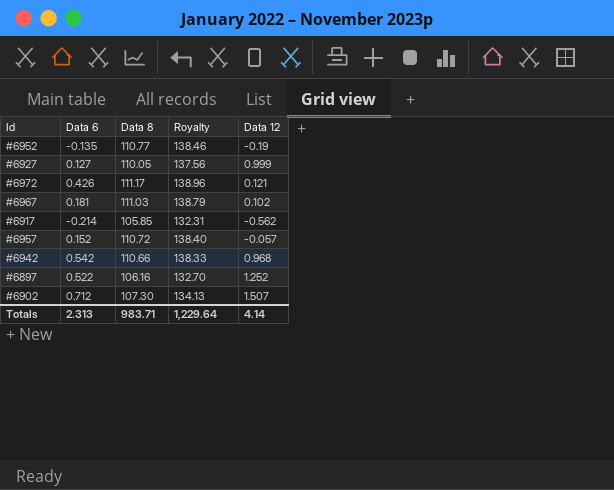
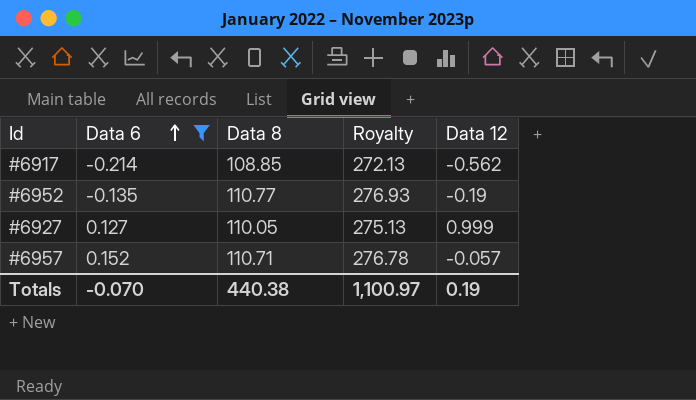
filter: none -> Data 6 <= 0.152
row order: none -> Data 6 ascending
column Royalty | formula: [Data 8] * 1.25 -> [Data 8] * 2.5
#6917 | Data 8: 105.85 -> 108.85
#6957 | Data 8: 110.72 -> 110.71
Totals | Data 6: 2.313 -> -0.070
Totals | Data 8: 983.71 -> 440.38
Totals | Royalty: 1,229.64 -> 1,100.97
Totals | Data 12: 4.14 -> 0.19

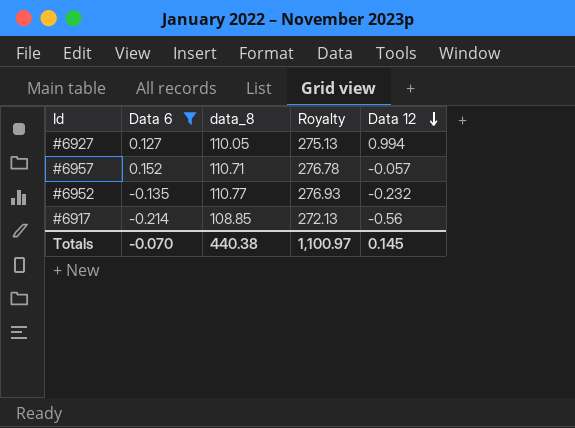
row order: Data 6 ascending -> Data 12 descending
column name: Data 8 -> data_8
#6927 | Data 12: 0.999 -> 0.994
#6952 | Data 12: -0.19 -> -0.232
#6917 | Data 12: -0.562 -> -0.56
Totals | Data 12: 0.19 -> 0.145

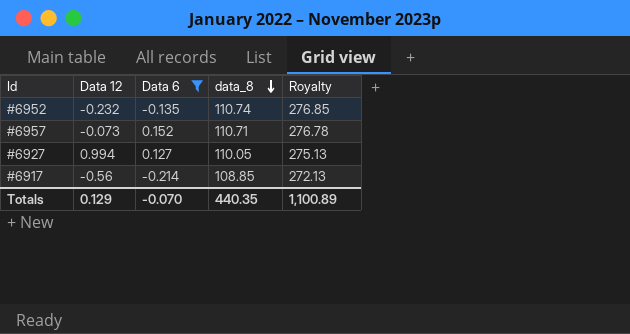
row order: Data 12 descending -> data_8 descending
column Data 12 | position: 5 -> 2
#6952 | data_8: 110.77 -> 110.74
#6952 | Royalty: 276.93 -> 276.85
#6957 | Data 12: -0.057 -> -0.073
Totals | Data 12: 0.145 -> 0.129
Totals | data_8: 440.38 -> 440.35
Totals | Royalty: 1,100.97 -> 1,100.89

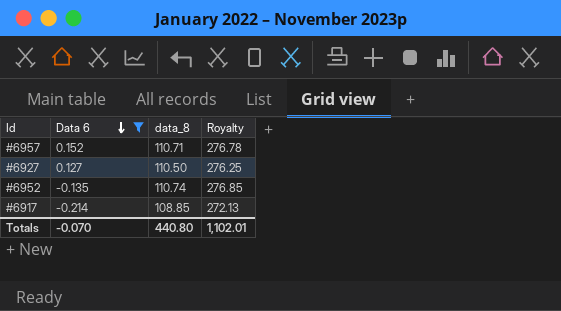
row order: data_8 descending -> Data 6 descending
column Data 12 | position: 2 -> none
#6927 | data_8: 110.05 -> 110.50
#6927 | Royalty: 275.13 -> 276.25
Totals | data_8: 440.35 -> 440.80
Totals | Royalty: 1,100.89 -> 1,102.01

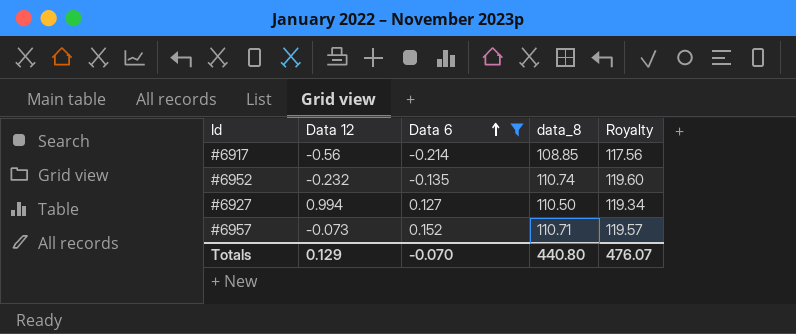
row order: Data 6 descending -> Data 6 ascending
column Data 12 | position: none -> 2
column Royalty | formula: [data_8] * 2.5 -> [data_8] * 1.08
Totals | Royalty: 1,102.01 -> 476.07

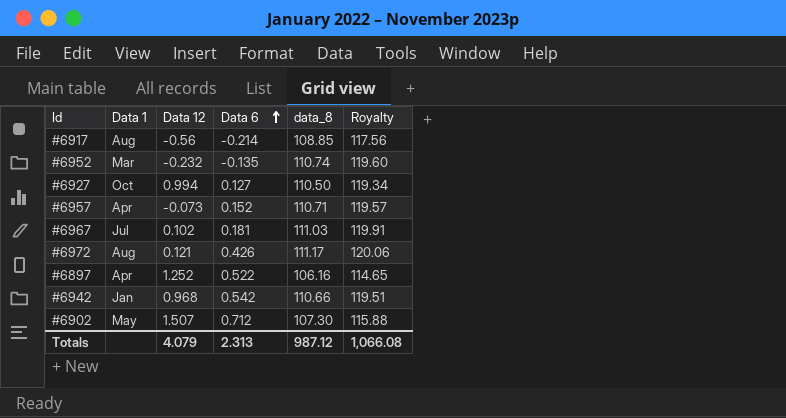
filter: Data 6 <= 0.152 -> none
column Data 1 | position: none -> 2
Totals | Data 12: 0.129 -> 4.079
Totals | Data 6: -0.070 -> 2.313
Totals | data_8: 440.80 -> 987.12
Totals | Royalty: 476.07 -> 1,066.08

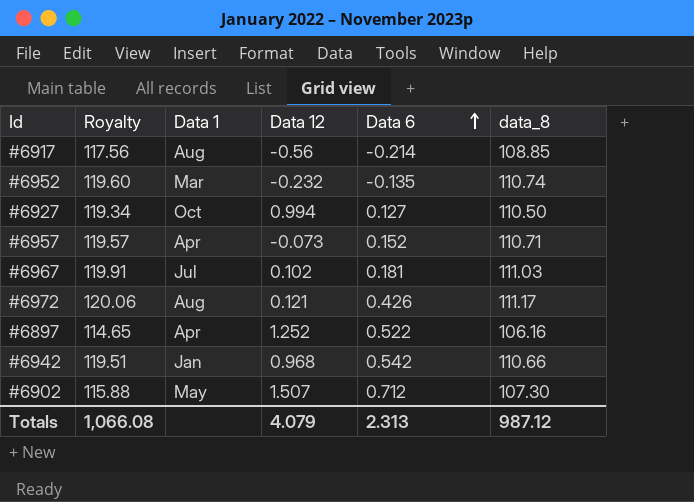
column Royalty | position: 6 -> 2

